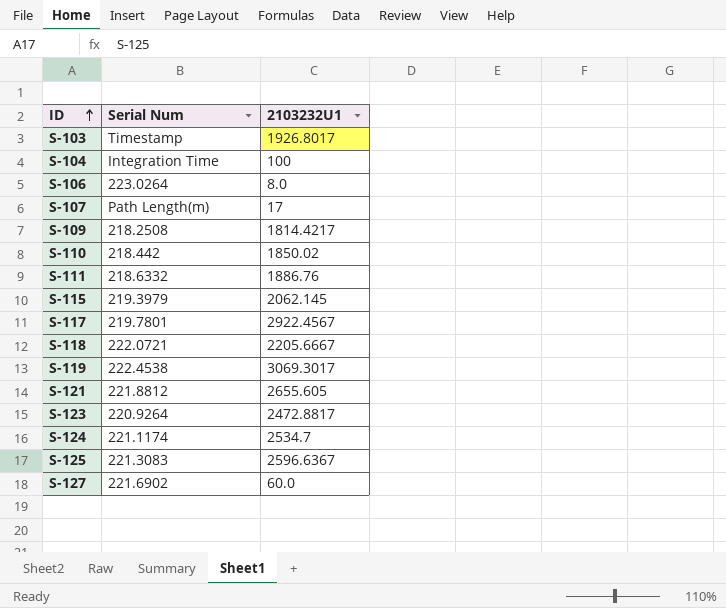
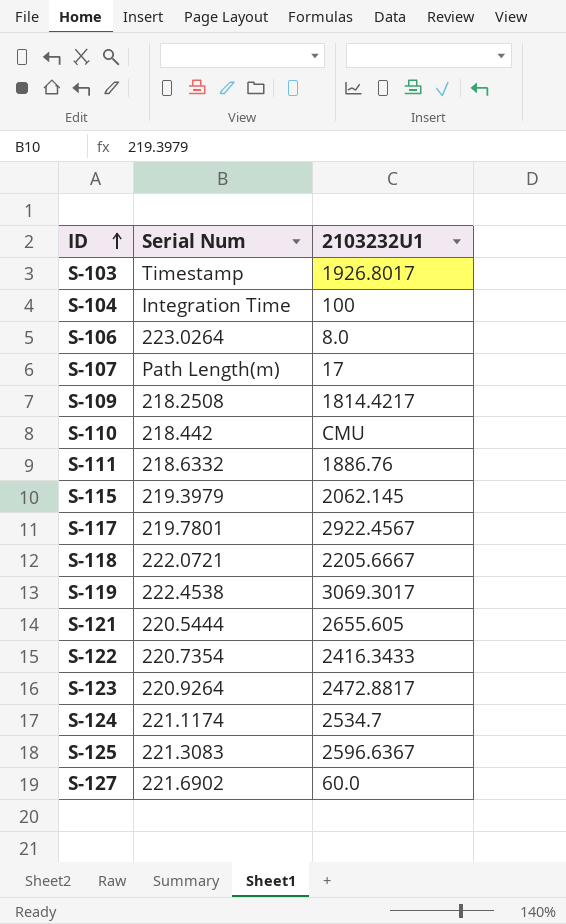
S-110 | 2103232U1: 1850.02 -> CMU
S-121 | Serial Num: 221.8812 -> 220.5444
row S-122: none -> 220.7354 | 2416.3433

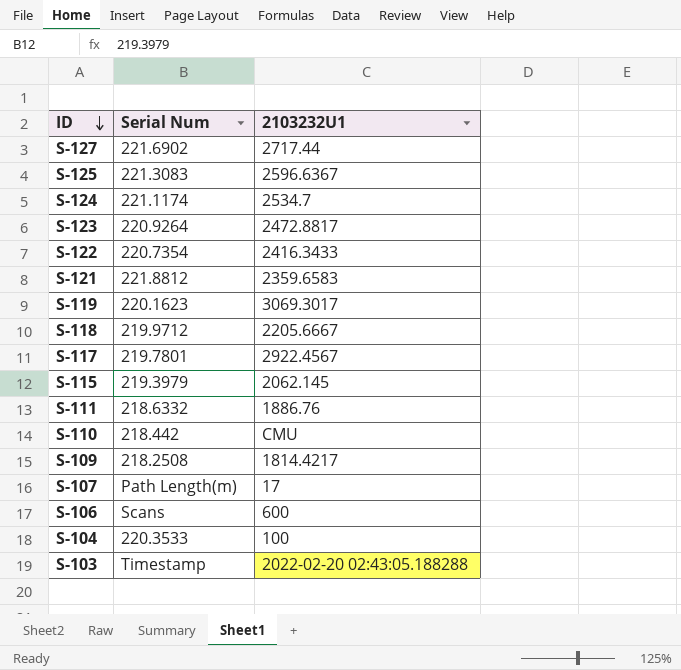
row order: ID ascending -> ID descending
S-127 | 2103232U1: 60.0 -> 2717.44
S-121 | Serial Num: 220.5444 -> 221.8812
S-121 | 2103232U1: 2655.605 -> 2359.6583
S-119 | Serial Num: 222.4538 -> 220.1623
S-118 | Serial Num: 222.0721 -> 219.9712
S-106 | Serial Num: 223.0264 -> Scans
S-106 | 2103232U1: 8.0 -> 600
S-104 | Serial Num: Integration Time -> 220.3533
S-103 | 2103232U1: 1926.8017 -> 2022-02-20 02:43:05.188288

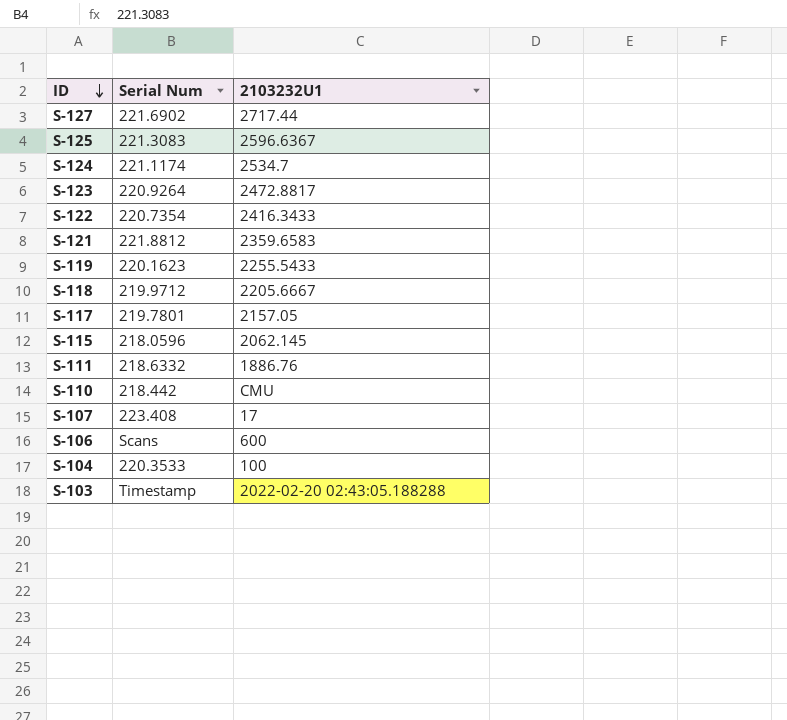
row S-109: 218.2508 | 1814.4217 -> none
S-119 | 2103232U1: 3069.3017 -> 2255.5433
S-117 | 2103232U1: 2922.4567 -> 2157.05
S-115 | Serial Num: 219.3979 -> 218.0596
S-107 | Serial Num: Path Length(m) -> 223.408

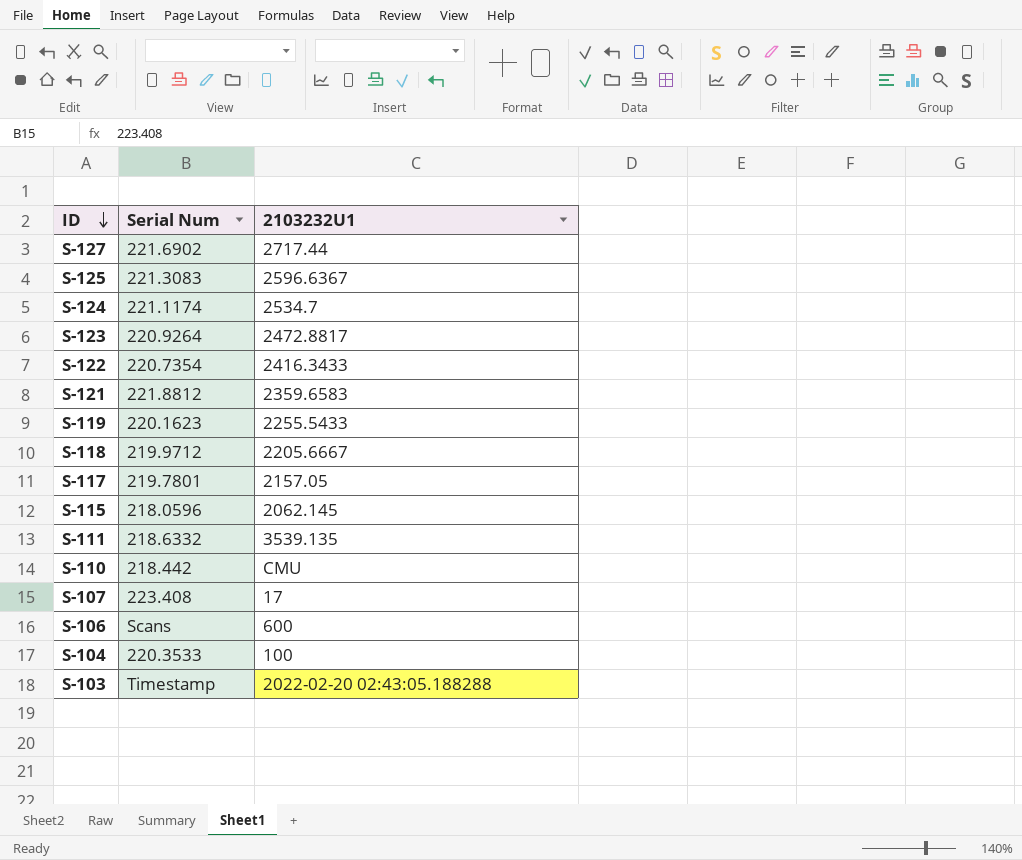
S-111 | 2103232U1: 1886.76 -> 3539.135

